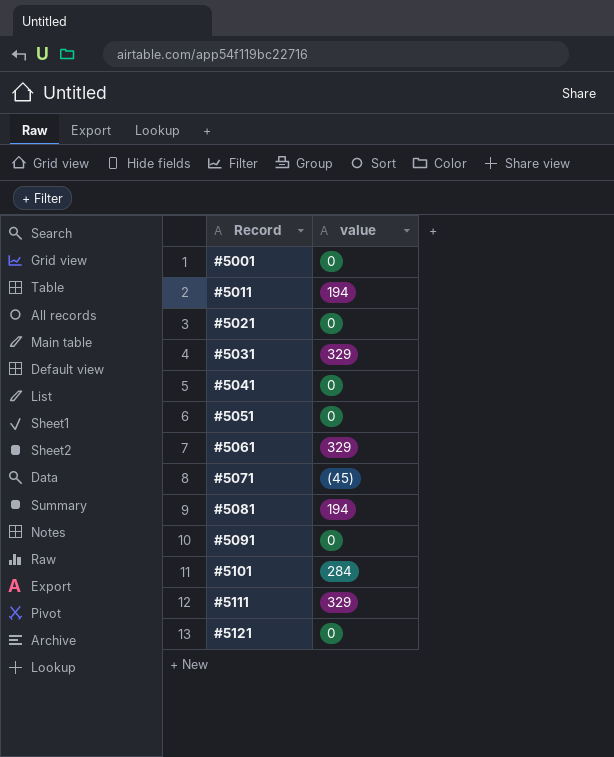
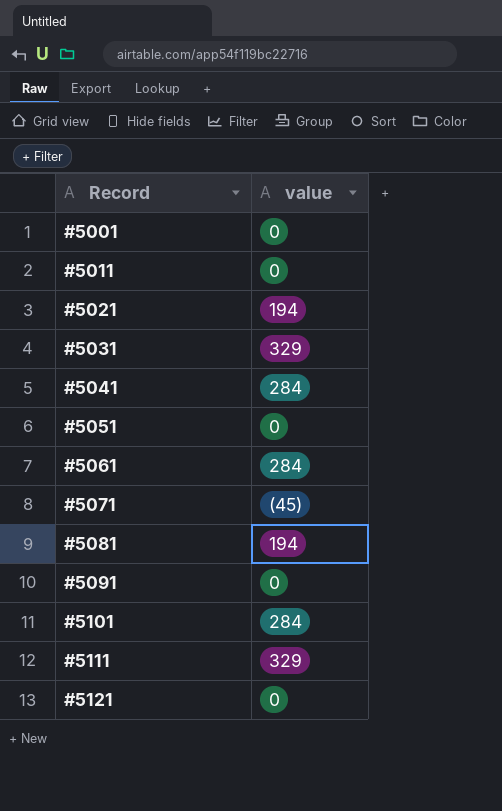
#5011 | value: 194 -> 0
#5021 | value: 0 -> 194
#5041 | value: 0 -> 284
#5061 | value: 329 -> 284

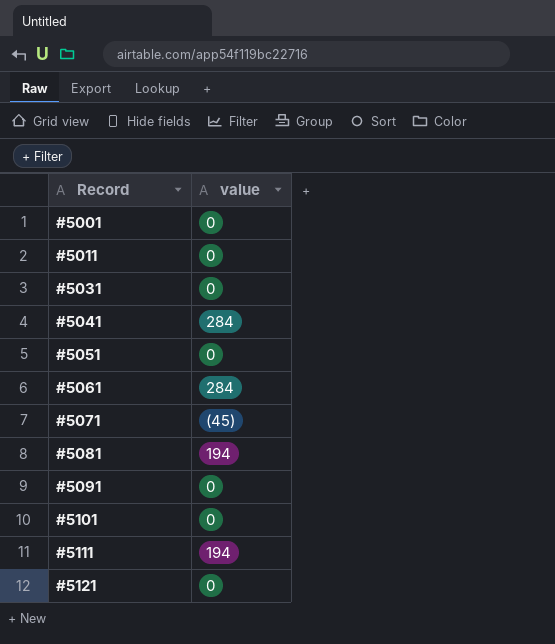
row #5021: 194 -> none
#5031 | value: 329 -> 0
#5101 | value: 284 -> 0
#5111 | value: 329 -> 194

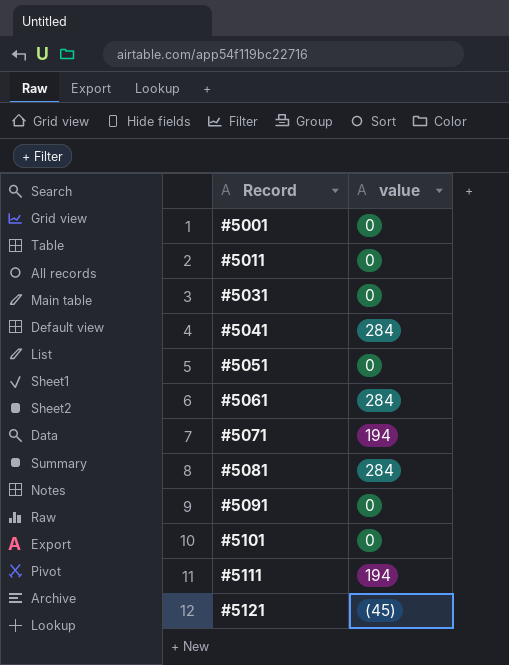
#5071 | value: (45) -> 194
#5081 | value: 194 -> 284
#5121 | value: 0 -> (45)

